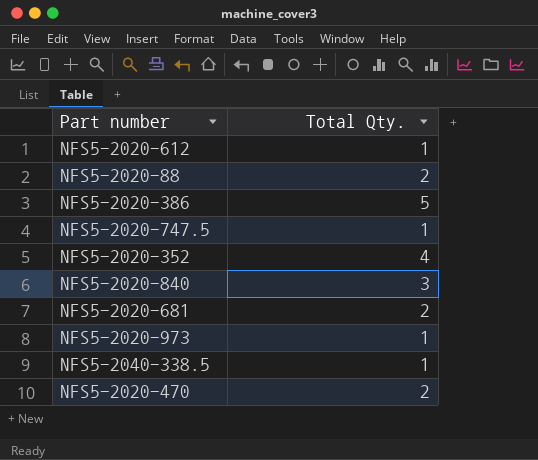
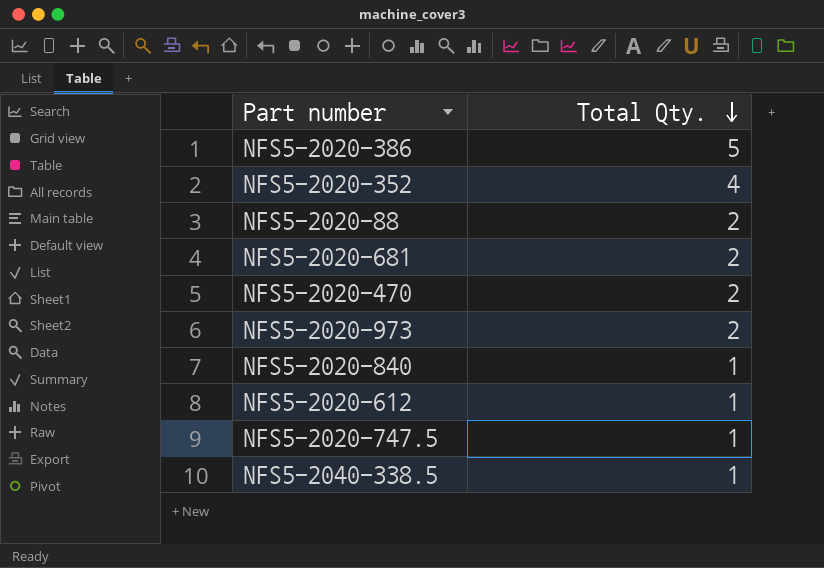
row order: none -> Total Qty. descending
NFS5-2020-973 | Total Qty.: 1 -> 2
NFS5-2020-840 | Total Qty.: 3 -> 1

